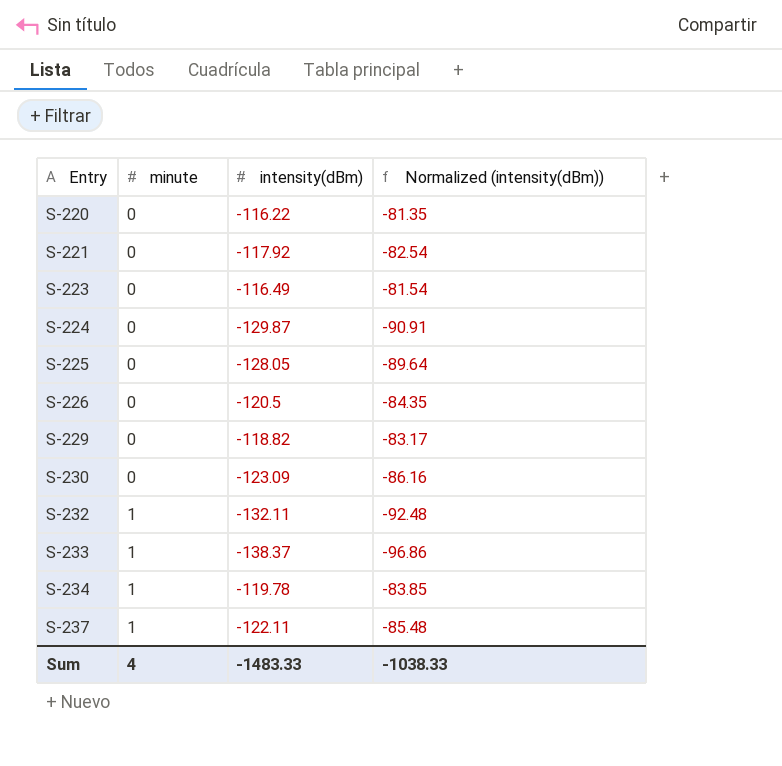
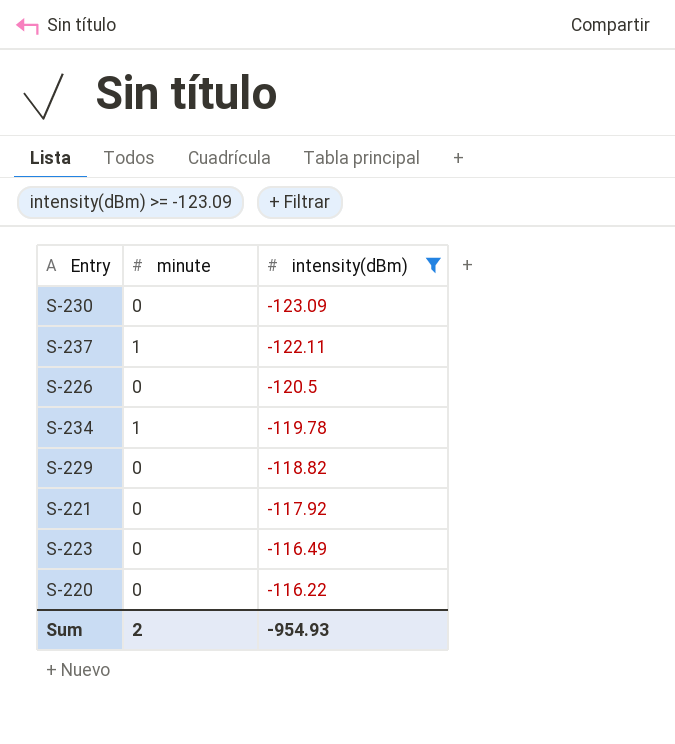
filter: none -> intensity(dBm) >= -123.09
row order: Entry ascending -> intensity(dBm) ascending
column Normalized (intensity(dBm)) | formula: [intensity(dBm)] * 0.7 -> none
Sum | minute: 4 -> 2
Sum | intensity(dBm): -1483.33 -> -954.93

